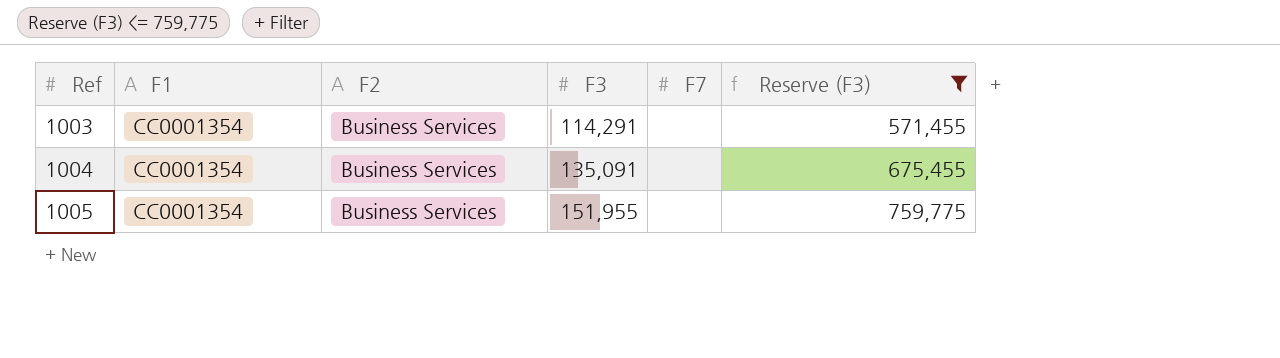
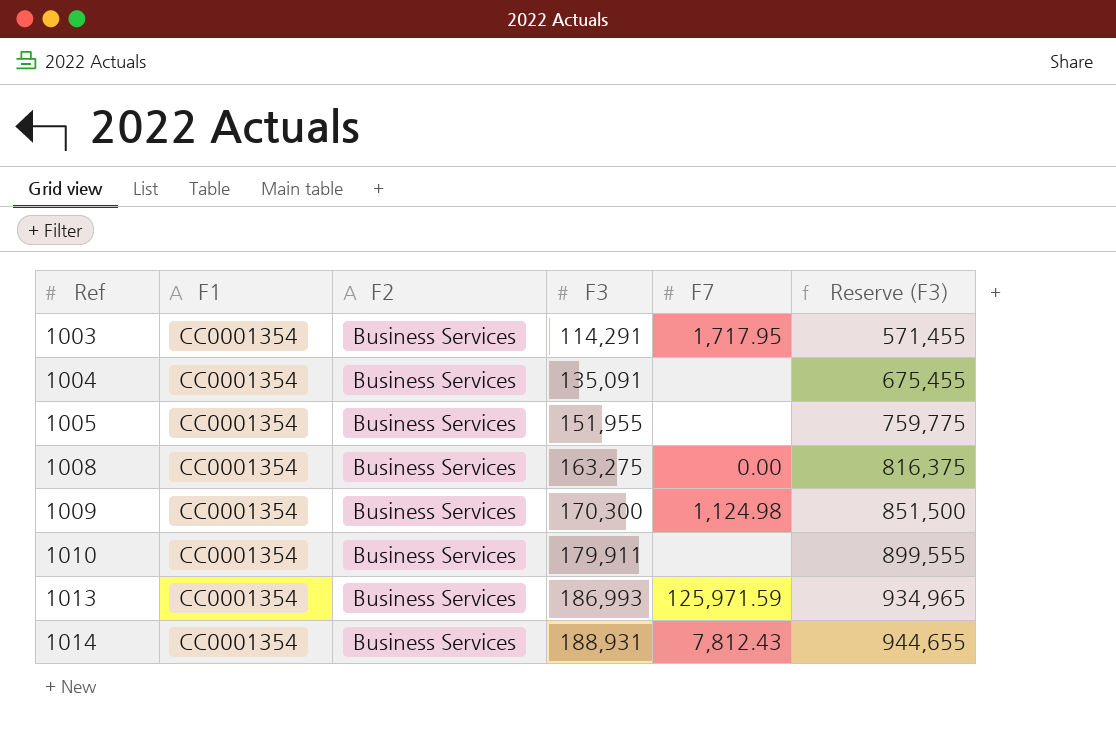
filter: Reserve (F3) <= 759,775 -> none
1003 | F7: none -> 1,717.95

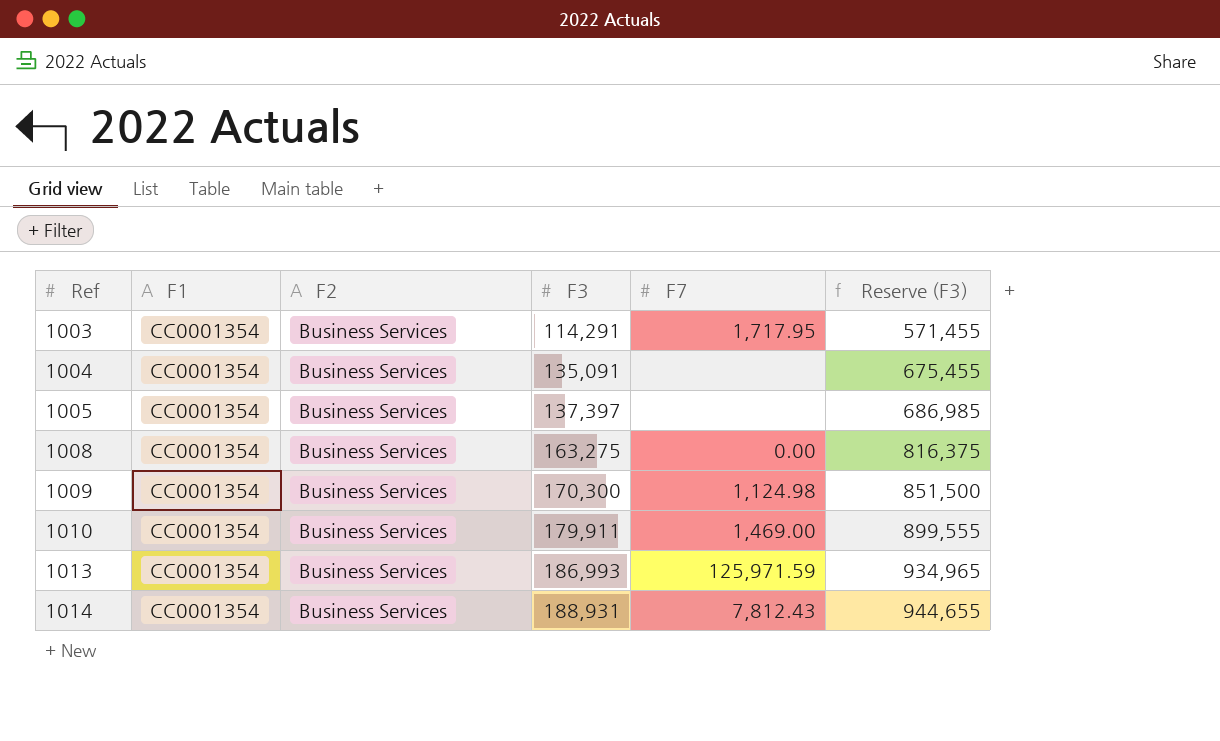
1005 | F3: 151,955 -> 137,397
1005 | Reserve (F3): 759,775 -> 686,985
1010 | F7: none -> 1,469.00

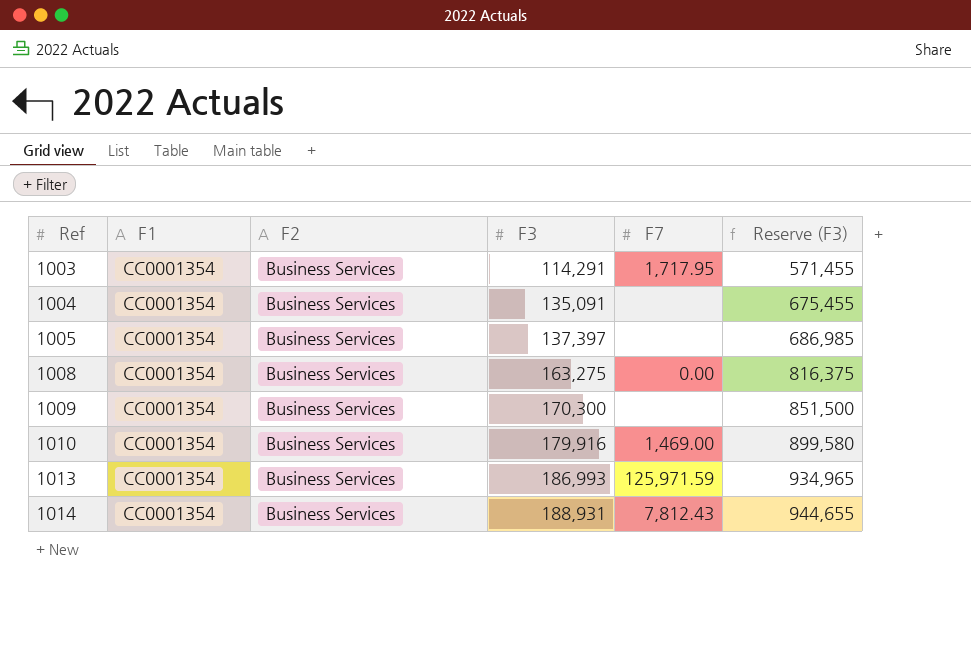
1009 | F7: 1,124.98 -> none
1010 | F3: 179,911 -> 179,916
1010 | Reserve (F3): 899,555 -> 899,580

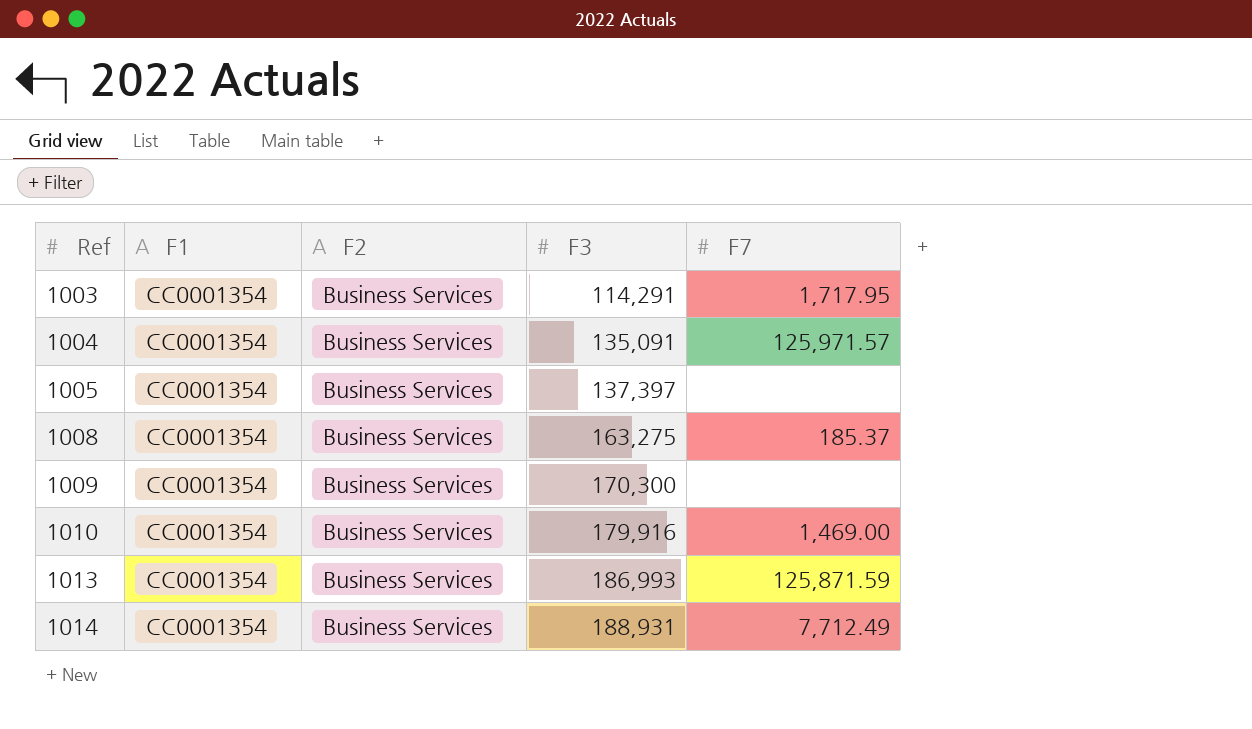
column Reserve (F3) | formula: [F3] * 5 -> none
1004 | F7: none -> 125,971.57
1008 | F7: 0.00 -> 185.37
1013 | F7: 125,971.59 -> 125,871.59
1014 | F7: 7,812.43 -> 7,712.49

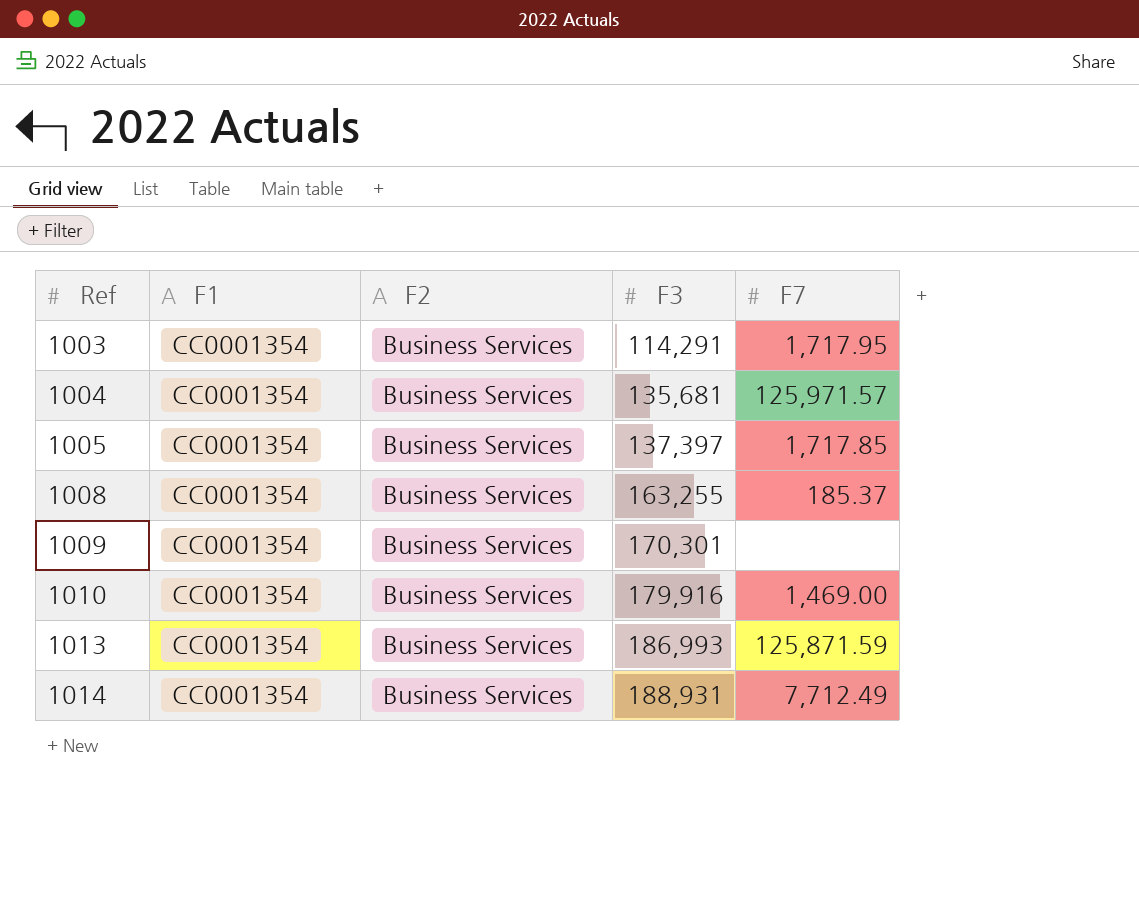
1004 | F3: 135,091 -> 135,681
1005 | F7: none -> 1,717.85
1008 | F3: 163,275 -> 163,255
1009 | F3: 170,300 -> 170,301

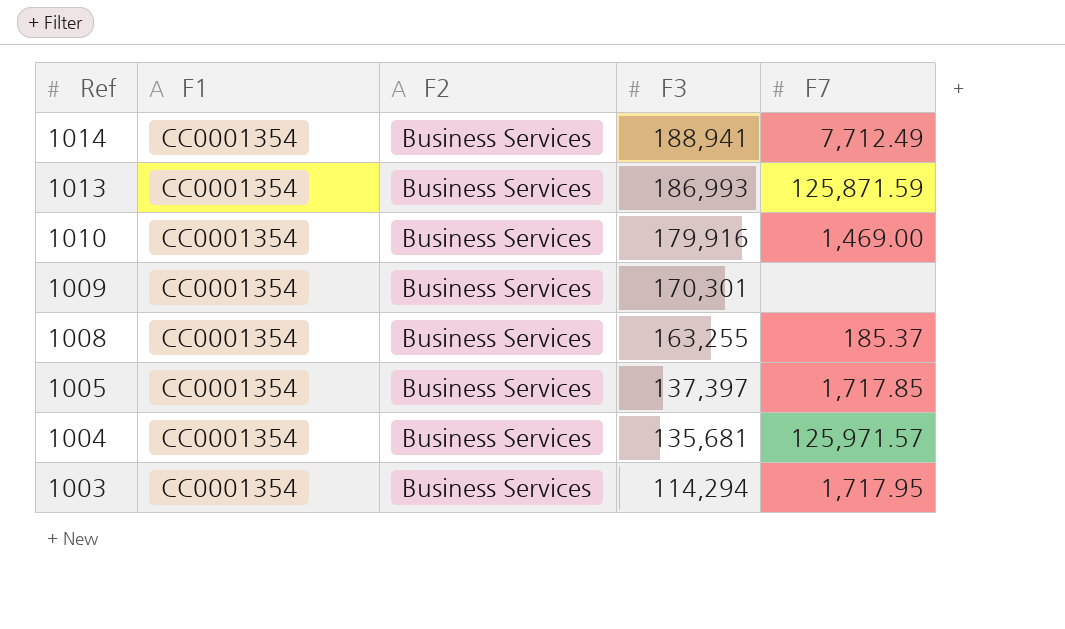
row order: Ref ascending -> Ref descending
1014 | F3: 188,931 -> 188,941
1003 | F3: 114,291 -> 114,294

